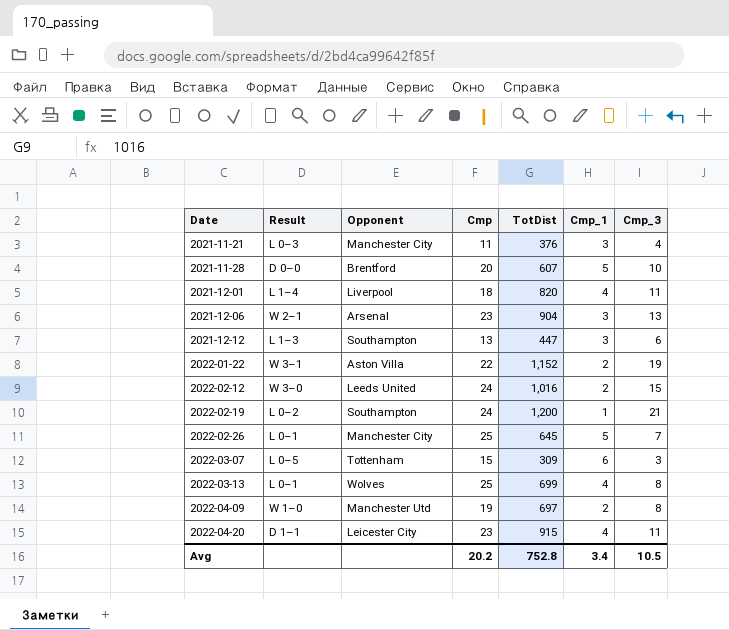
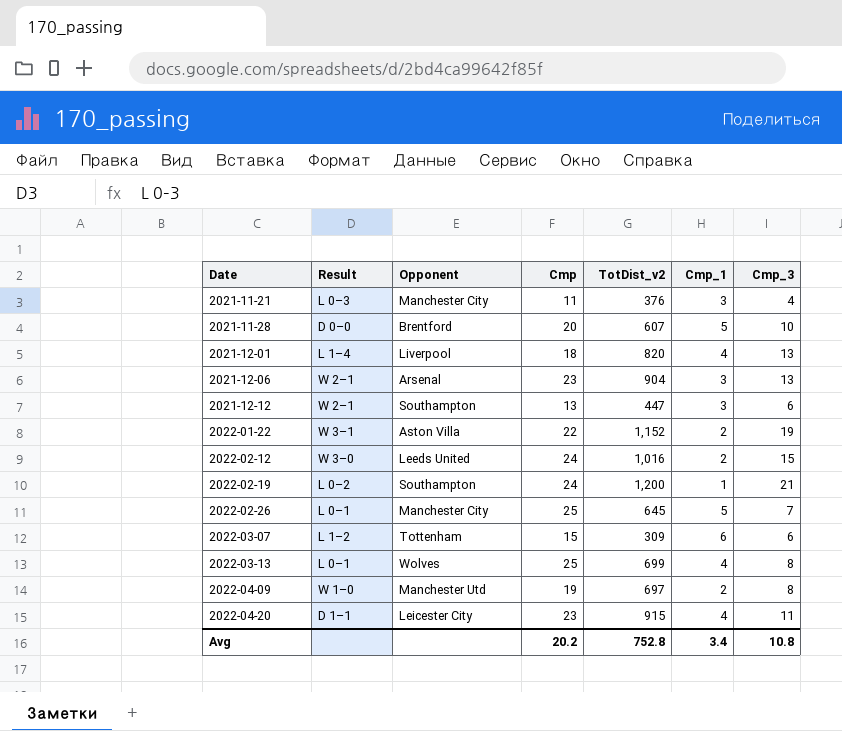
column name: TotDist -> TotDist_v2
2021-12-01 | Cmp_3: 11 -> 13
2021-12-12 | Result: L 1–3 -> W 2–1
2022-03-07 | Result: L 0–5 -> L 1–2
2022-03-07 | Cmp_3: 3 -> 6
Avg | Cmp_3: 10.5 -> 10.8

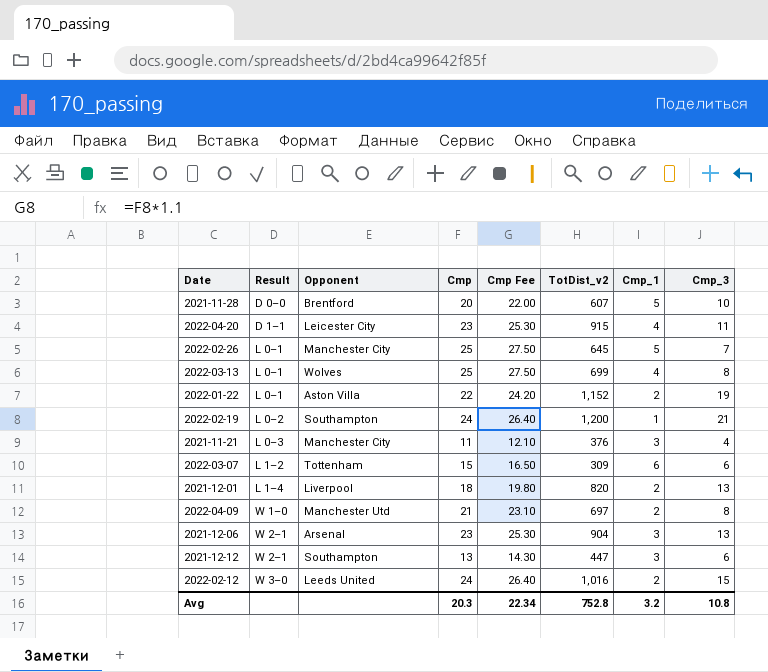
row order: Date ascending -> Result ascending
column Cmp Fee | formula: none -> [Cmp] * 1.1
2022-01-22 | Result: W 3–1 -> L 0–1
2021-12-01 | Cmp_1: 4 -> 2
2022-04-09 | Cmp: 19 -> 21
Avg | Cmp: 20.2 -> 20.3
Avg | Cmp_1: 3.4 -> 3.2

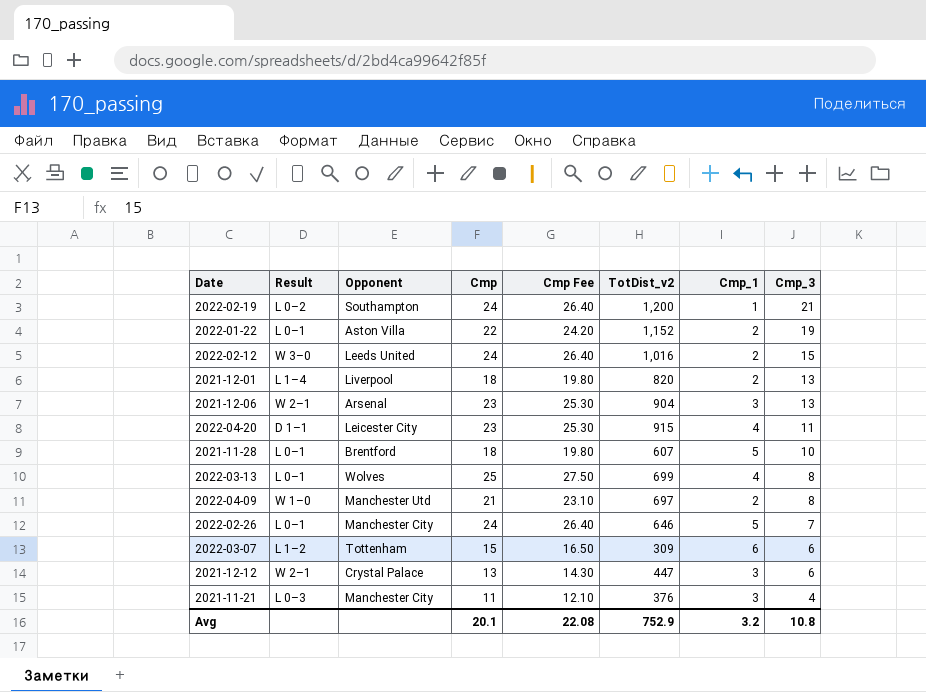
row order: Result ascending -> Cmp_3 descending
2021-11-28 | Result: D 0–0 -> L 0–1
2021-11-28 | Cmp: 20 -> 18
2021-11-28 | Cmp Fee: 22.00 -> 19.80
2022-02-26 | Cmp: 25 -> 24
2022-02-26 | Cmp Fee: 27.50 -> 26.40
2022-02-26 | TotDist_v2: 645 -> 646
2021-12-12 | Opponent: Southampton -> Crystal Palace
Avg | Cmp: 20.3 -> 20.1
Avg | Cmp Fee: 22.34 -> 22.08
Avg | TotDist_v2: 752.8 -> 752.9

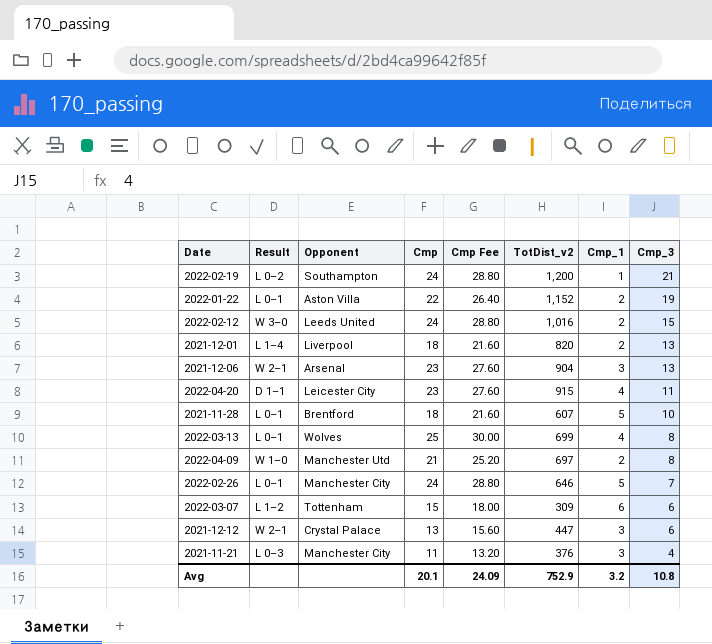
column Cmp Fee | formula: [Cmp] * 1.1 -> [Cmp] * 1.2
Avg | Cmp Fee: 22.08 -> 24.09

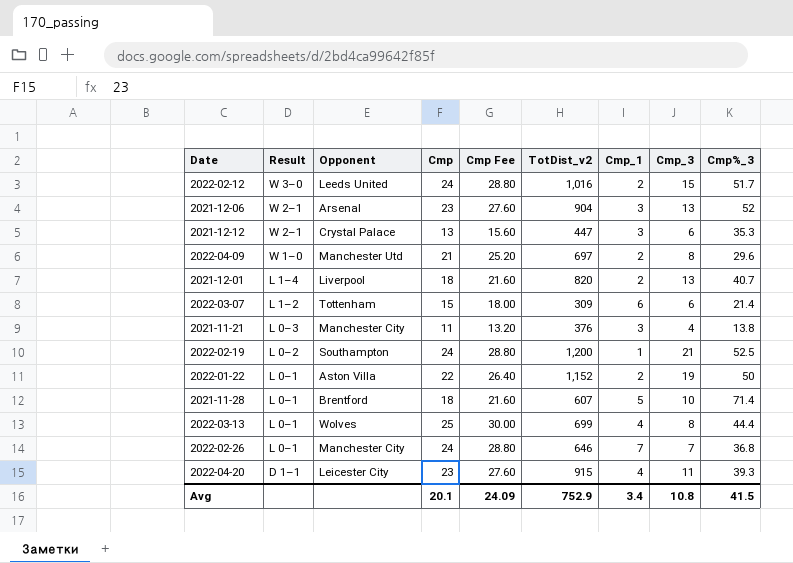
row order: Cmp_3 descending -> Result descending
column Cmp%_3 | position: none -> 9
2022-02-26 | Cmp_1: 5 -> 7
Avg | Cmp_1: 3.2 -> 3.4

